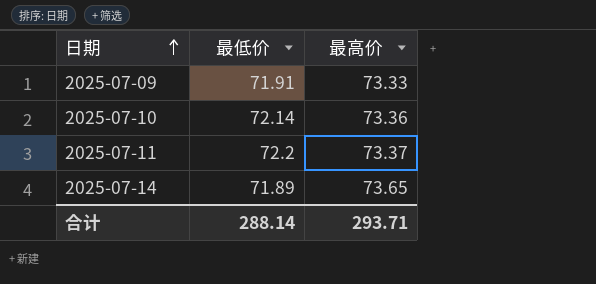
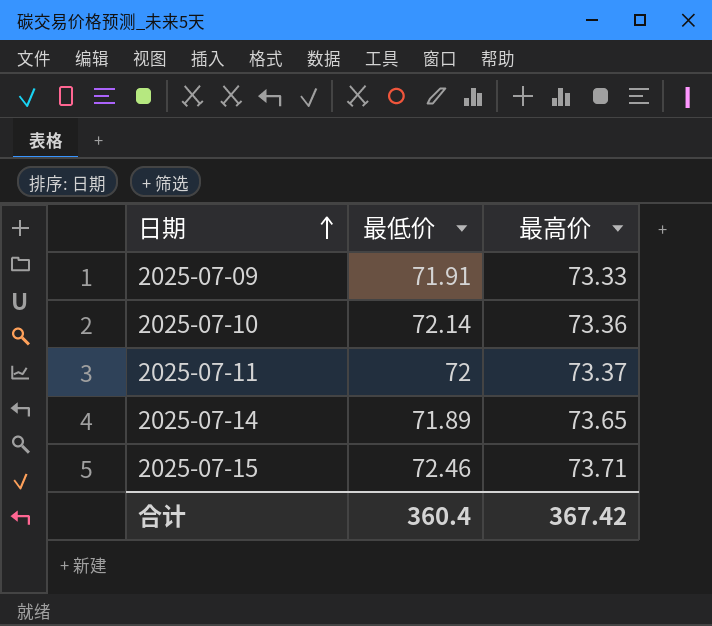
2025-07-11 | 最低价: 72.2 -> 72
row 2025-07-15: none -> 72.46 | 73.71
合计 | 最低价: 288.14 -> 360.4
合计 | 最高价: 293.71 -> 367.42

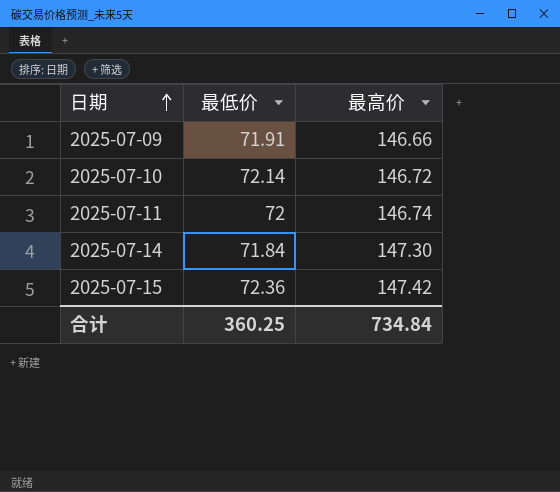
2025-07-09 | 最高价: 73.33 -> 146.66
2025-07-10 | 最高价: 73.36 -> 146.72
2025-07-11 | 最高价: 73.37 -> 146.74
2025-07-14 | 最低价: 71.89 -> 71.84
2025-07-14 | 最高价: 73.65 -> 147.30
2025-07-15 | 最低价: 72.46 -> 72.36
2025-07-15 | 最高价: 73.71 -> 147.42
合计 | 最低价: 360.4 -> 360.25
合计 | 最高价: 367.42 -> 734.84

